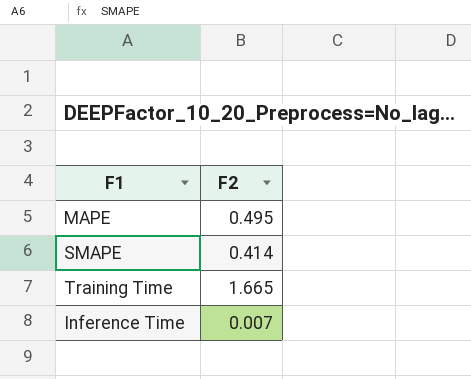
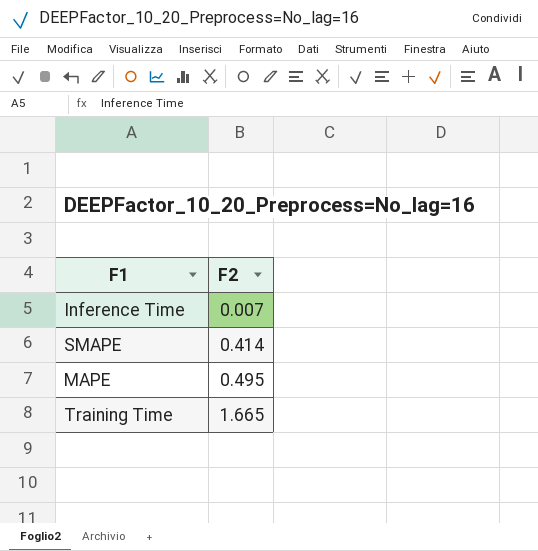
row order: none -> F2 ascending

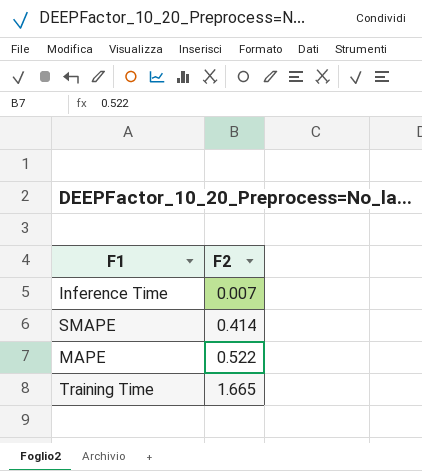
MAPE | F2: 0.495 -> 0.522

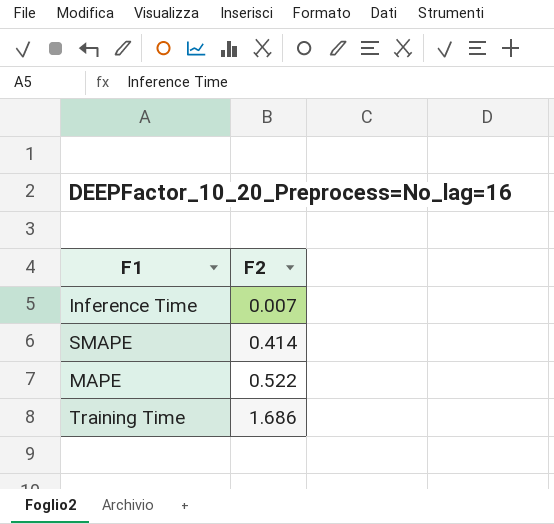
Training Time | F2: 1.665 -> 1.686

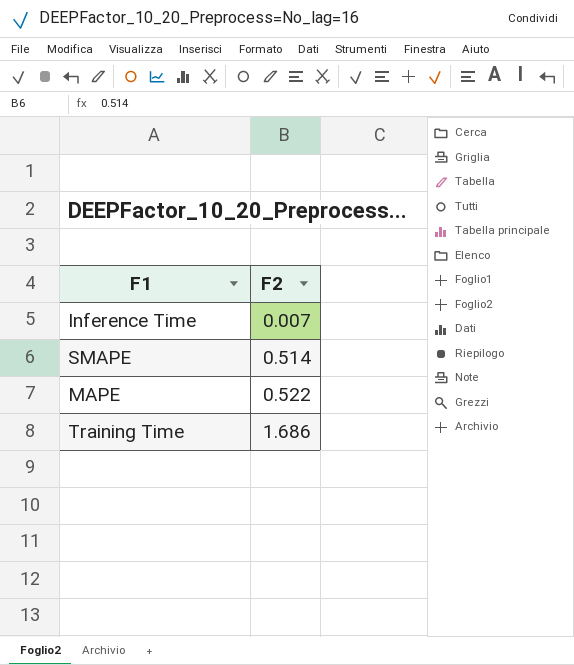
SMAPE | F2: 0.414 -> 0.514

